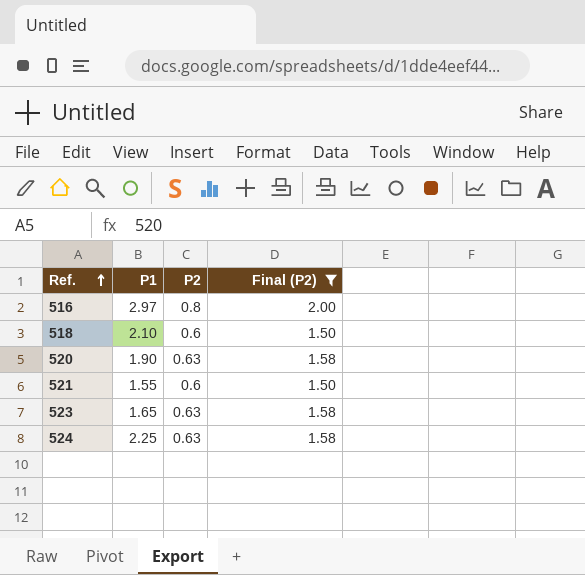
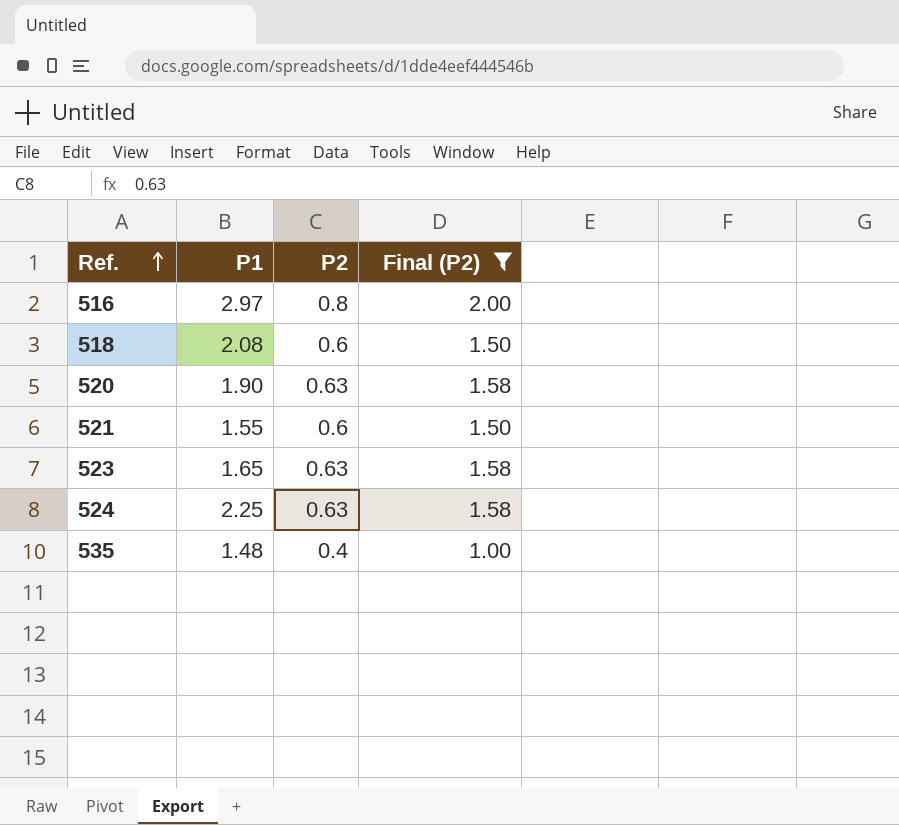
518 | P1: 2.10 -> 2.08
row 535: none -> 1.48 | 0.4 | 1.00

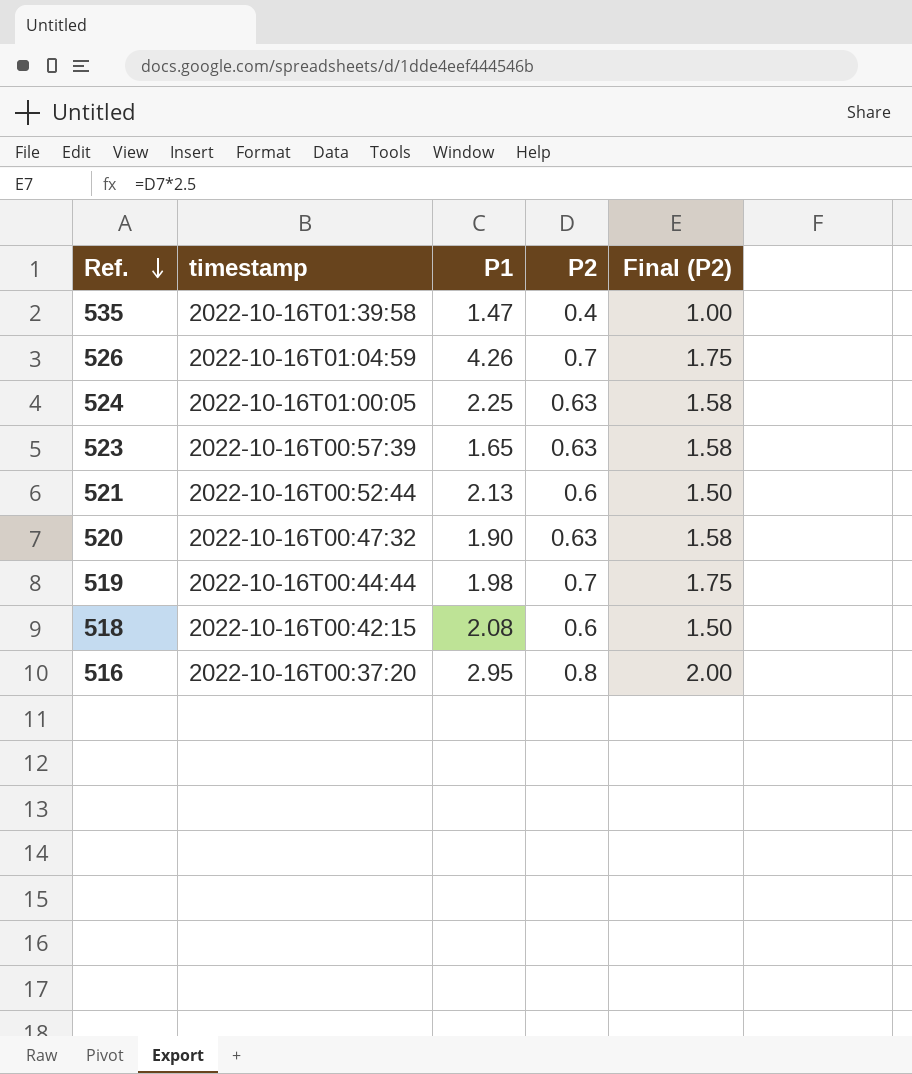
filter: Final (P2) != 1.75 -> none
row order: Ref. ascending -> Ref. descending
column timestamp | position: none -> 2
535 | P1: 1.48 -> 1.47
521 | P1: 1.55 -> 2.13
516 | P1: 2.97 -> 2.95

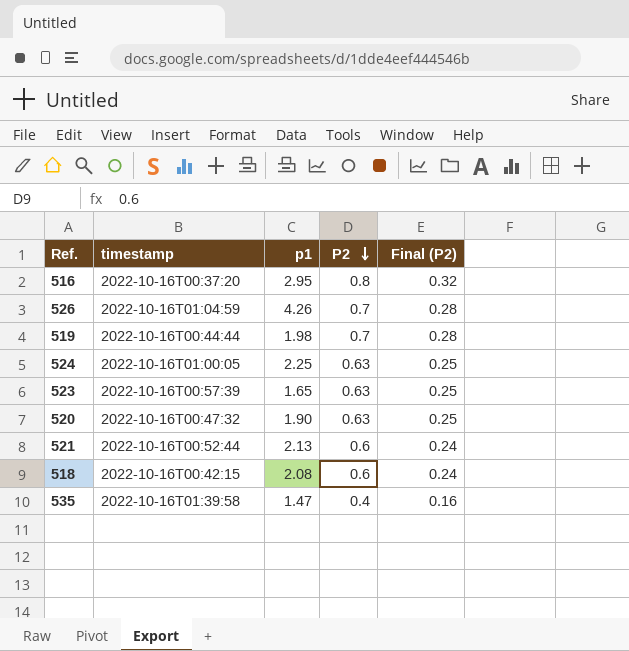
row order: Ref. descending -> P2 descending
column name: P1 -> p1
column Final (P2) | formula: [P2] * 2.5 -> [P2] * 0.4

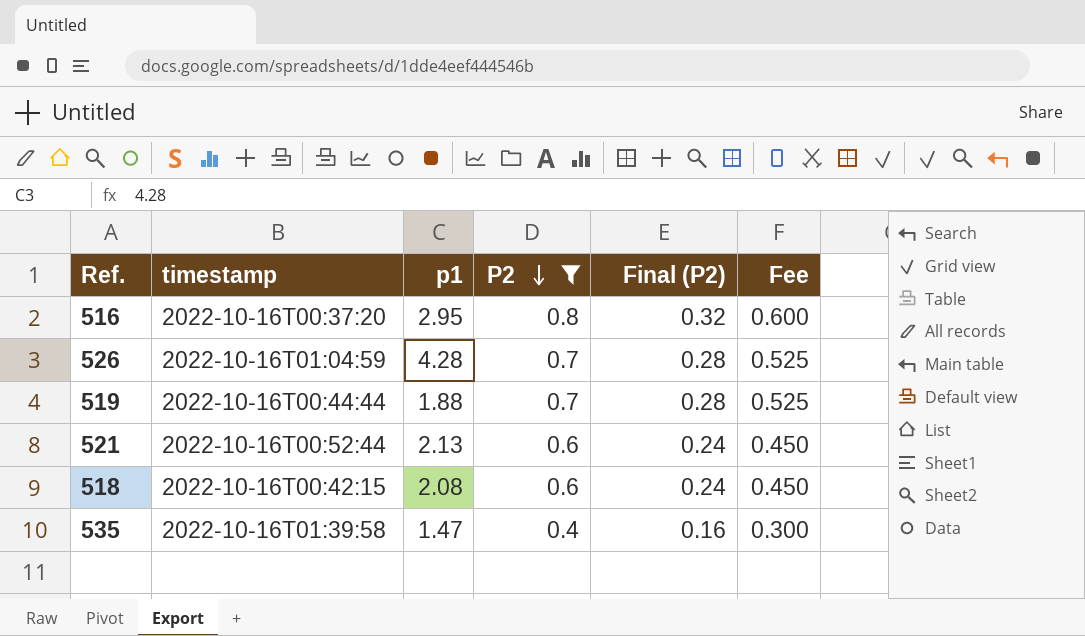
filter: none -> P2 != 0.63
column Fee | formula: none -> [P2] * 0.75
526 | p1: 4.26 -> 4.28
519 | p1: 1.98 -> 1.88

